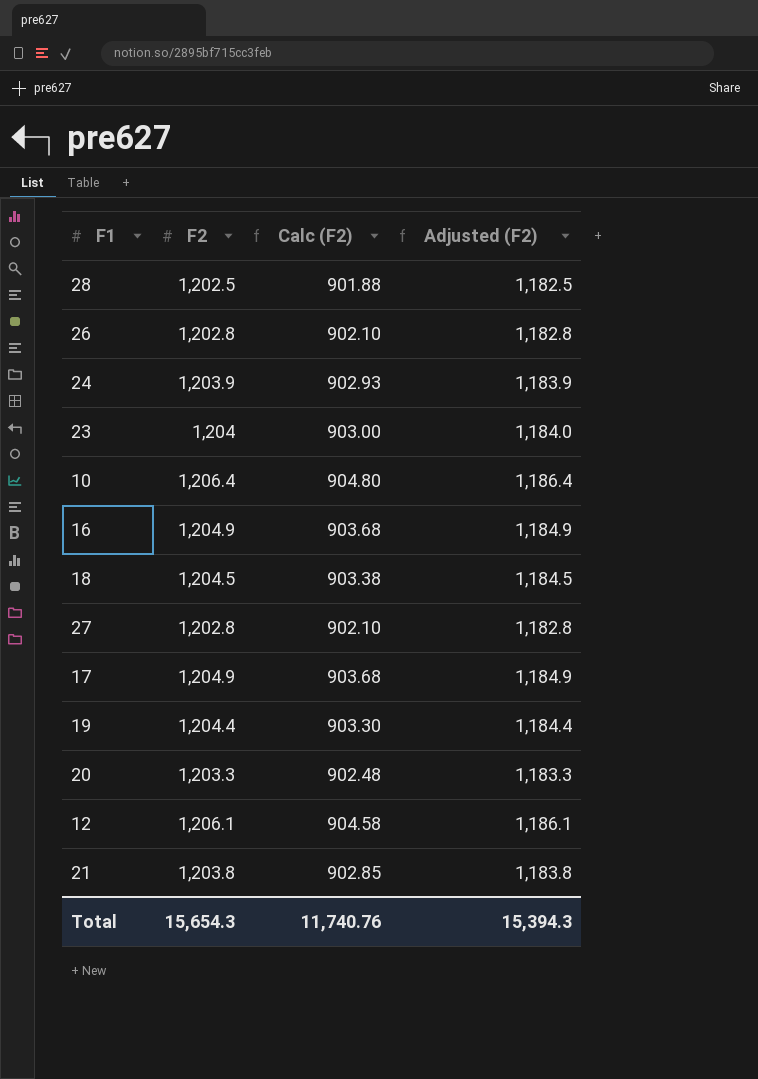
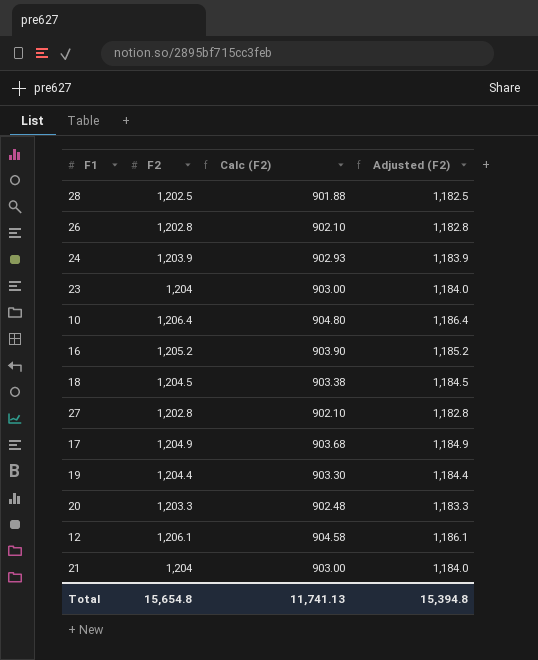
16 | F2: 1,204.9 -> 1,205.2
16 | Calc (F2): 903.68 -> 903.90
16 | Adjusted (F2): 1,184.9 -> 1,185.2
21 | F2: 1,203.8 -> 1,204
21 | Calc (F2): 902.85 -> 903.00
21 | Adjusted (F2): 1,183.8 -> 1,184.0
Total | F2: 15,654.3 -> 15,654.8
Total | Calc (F2): 11,740.76 -> 11,741.13
Total | Adjusted (F2): 15,394.3 -> 15,394.8

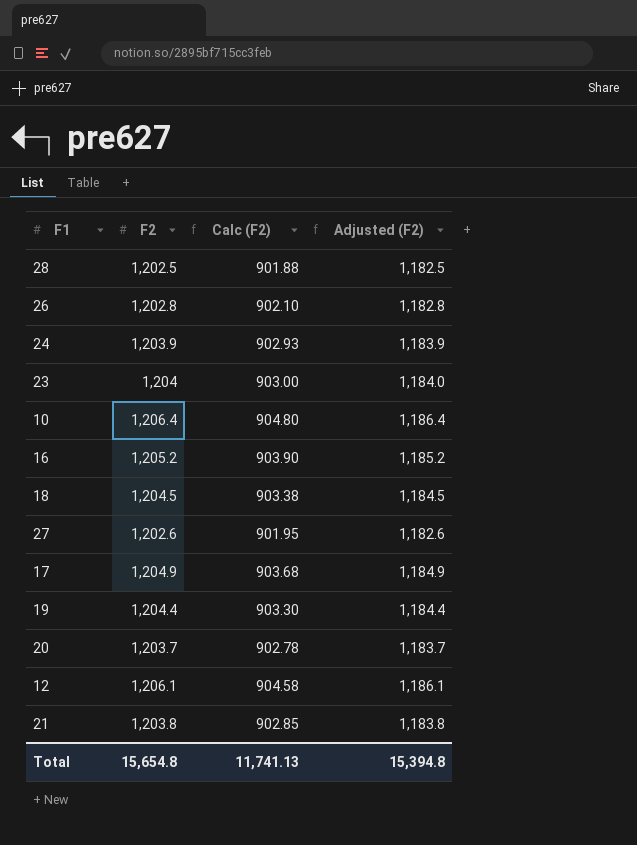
27 | F2: 1,202.8 -> 1,202.6
27 | Calc (F2): 902.10 -> 901.95
27 | Adjusted (F2): 1,182.8 -> 1,182.6
20 | F2: 1,203.3 -> 1,203.7
20 | Calc (F2): 902.48 -> 902.78
20 | Adjusted (F2): 1,183.3 -> 1,183.7
21 | F2: 1,204 -> 1,203.8
21 | Calc (F2): 903.00 -> 902.85
21 | Adjusted (F2): 1,184.0 -> 1,183.8

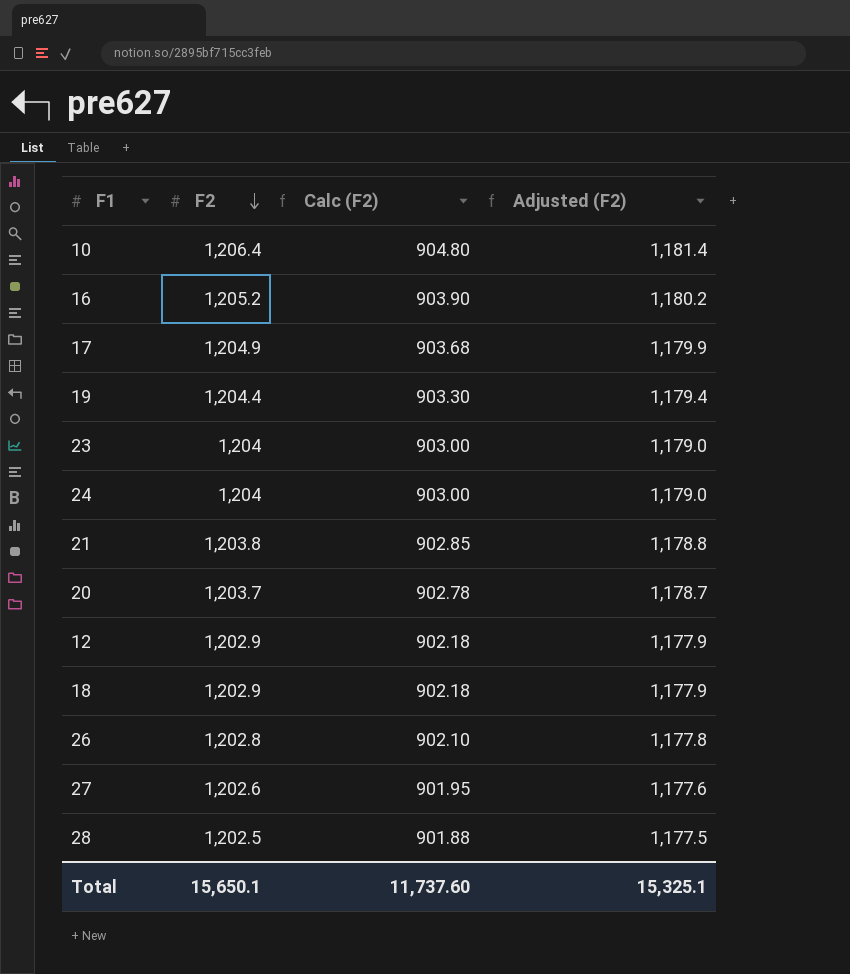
row order: none -> F2 descending
column Adjusted (F2) | formula: [F2] - 20 -> [F2] - 25
24 | F2: 1,203.9 -> 1,204
24 | Calc (F2): 902.93 -> 903.00
12 | F2: 1,206.1 -> 1,202.9
12 | Calc (F2): 904.58 -> 902.18
18 | F2: 1,204.5 -> 1,202.9
18 | Calc (F2): 903.38 -> 902.18
Total | F2: 15,654.8 -> 15,650.1
Total | Calc (F2): 11,741.13 -> 11,737.60
Total | Adjusted (F2): 15,394.8 -> 15,325.1

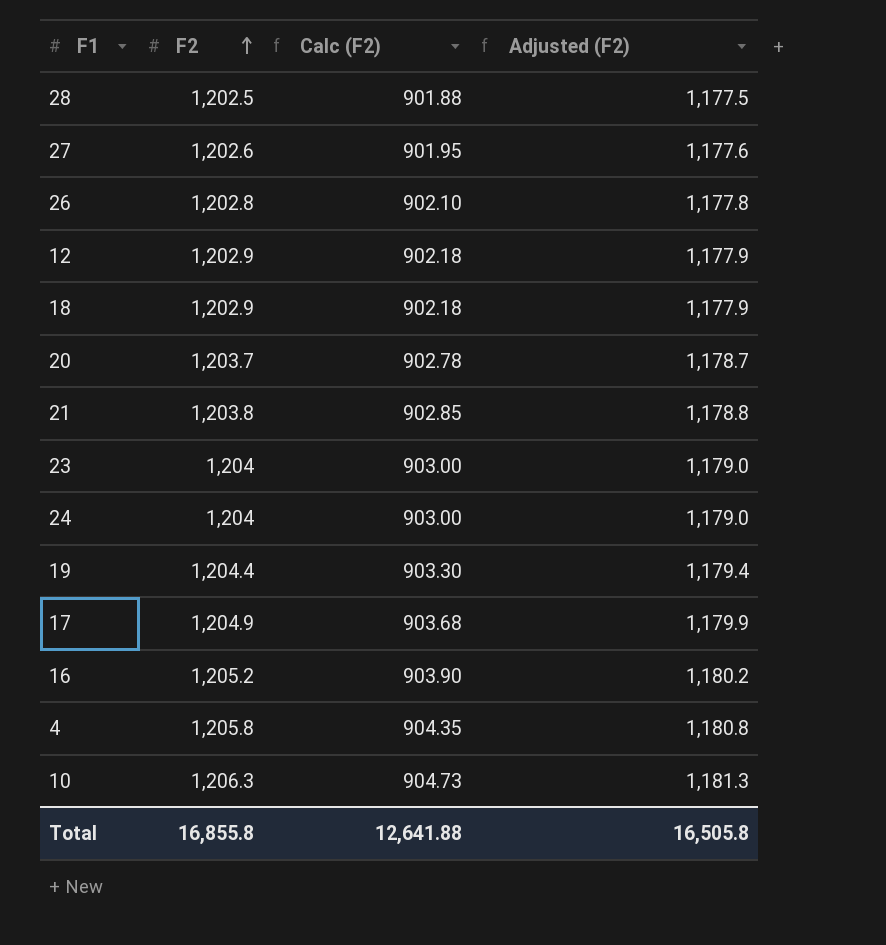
row order: F2 descending -> F2 ascending
row 4: none -> 1,205.8 | 904.35 | 1,180.8
10 | F2: 1,206.4 -> 1,206.3
10 | Calc (F2): 904.80 -> 904.73
10 | Adjusted (F2): 1,181.4 -> 1,181.3
Total | F2: 15,650.1 -> 16,855.8
Total | Calc (F2): 11,737.60 -> 12,641.88
Total | Adjusted (F2): 15,325.1 -> 16,505.8

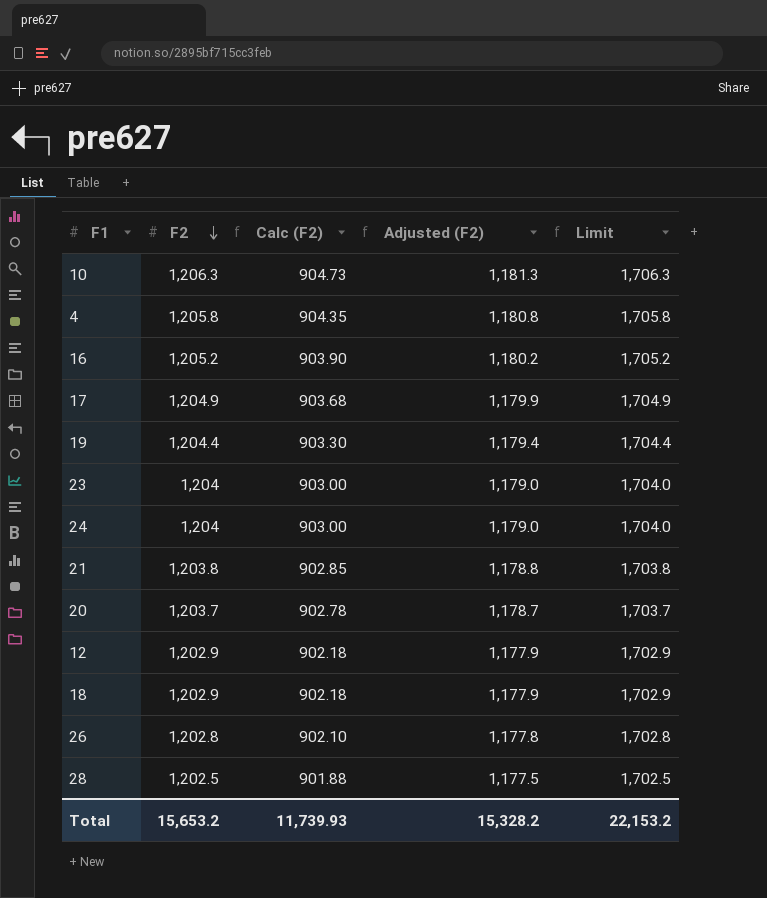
row order: F2 ascending -> F2 descending
column Limit | formula: none -> [F2] + 500
row 27: 1,202.6 | 901.95 | 1,177.6 -> none
Total | F2: 16,855.8 -> 15,653.2
Total | Calc (F2): 12,641.88 -> 11,739.93
Total | Adjusted (F2): 16,505.8 -> 15,328.2

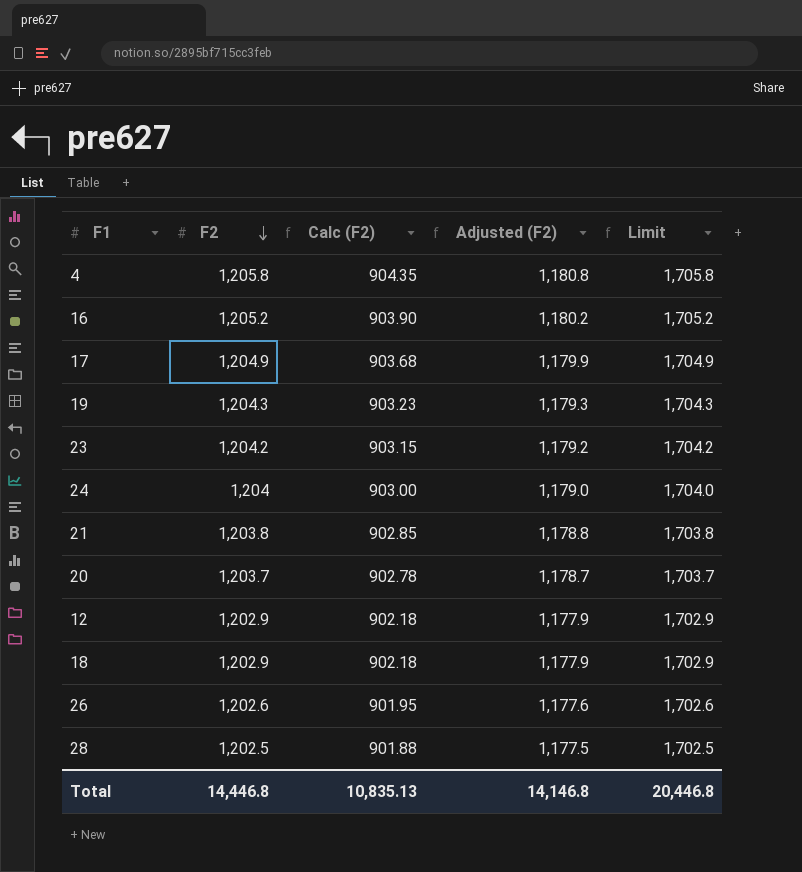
row 10: 1,206.3 | 904.73 | 1,181.3 | 1,706.3 -> none
19 | F2: 1,204.4 -> 1,204.3
19 | Calc (F2): 903.30 -> 903.23
19 | Adjusted (F2): 1,179.4 -> 1,179.3
19 | Limit: 1,704.4 -> 1,704.3
23 | F2: 1,204 -> 1,204.2
23 | Calc (F2): 903.00 -> 903.15
23 | Adjusted (F2): 1,179.0 -> 1,179.2
23 | Limit: 1,704.0 -> 1,704.2
26 | F2: 1,202.8 -> 1,202.6
26 | Calc (F2): 902.10 -> 901.95
26 | Adjusted (F2): 1,177.8 -> 1,177.6
26 | Limit: 1,702.8 -> 1,702.6
Total | F2: 15,653.2 -> 14,446.8
Total | Calc (F2): 11,739.93 -> 10,835.13
Total | Adjusted (F2): 15,328.2 -> 14,146.8
Total | Limit: 22,153.2 -> 20,446.8

